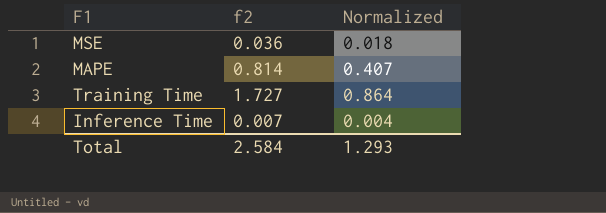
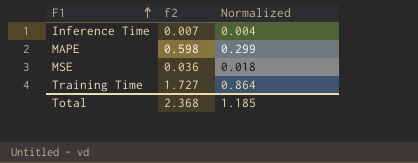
row order: none -> F1 ascending
MAPE | f2: 0.814 -> 0.598
MAPE | Normalized: 0.407 -> 0.299
Total | f2: 2.584 -> 2.368
Total | Normalized: 1.293 -> 1.185

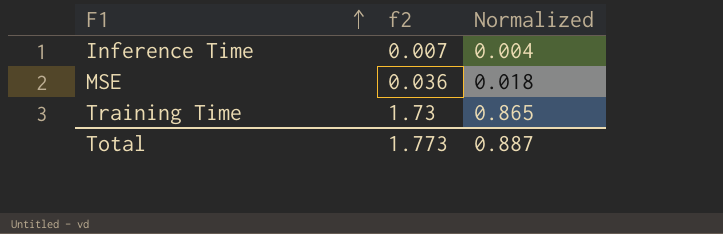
row MAPE: 0.598 | 0.299 -> none
Training Time | f2: 1.727 -> 1.73
Training Time | Normalized: 0.864 -> 0.865
Total | f2: 2.368 -> 1.773
Total | Normalized: 1.185 -> 0.887

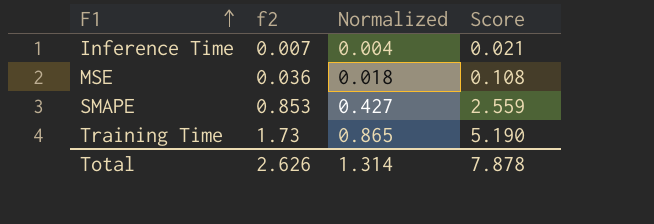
column Score | formula: none -> [f2] * 3
row SMAPE: none -> 0.853 | 0.427 | 2.559
Total | f2: 1.773 -> 2.626
Total | Normalized: 0.887 -> 1.314

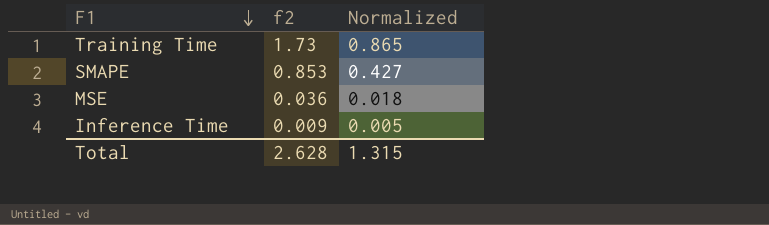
row order: F1 ascending -> F1 descending
column Score | formula: [f2] * 3 -> none
Inference Time | f2: 0.007 -> 0.009
Inference Time | Normalized: 0.004 -> 0.005
Total | f2: 2.626 -> 2.628
Total | Normalized: 1.314 -> 1.315

